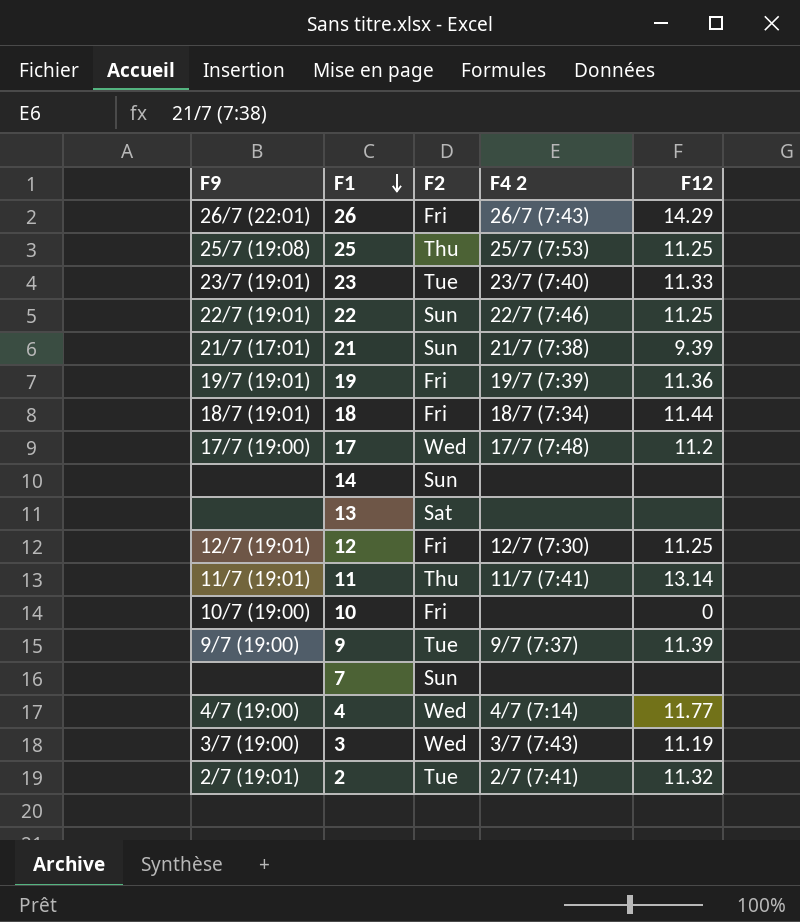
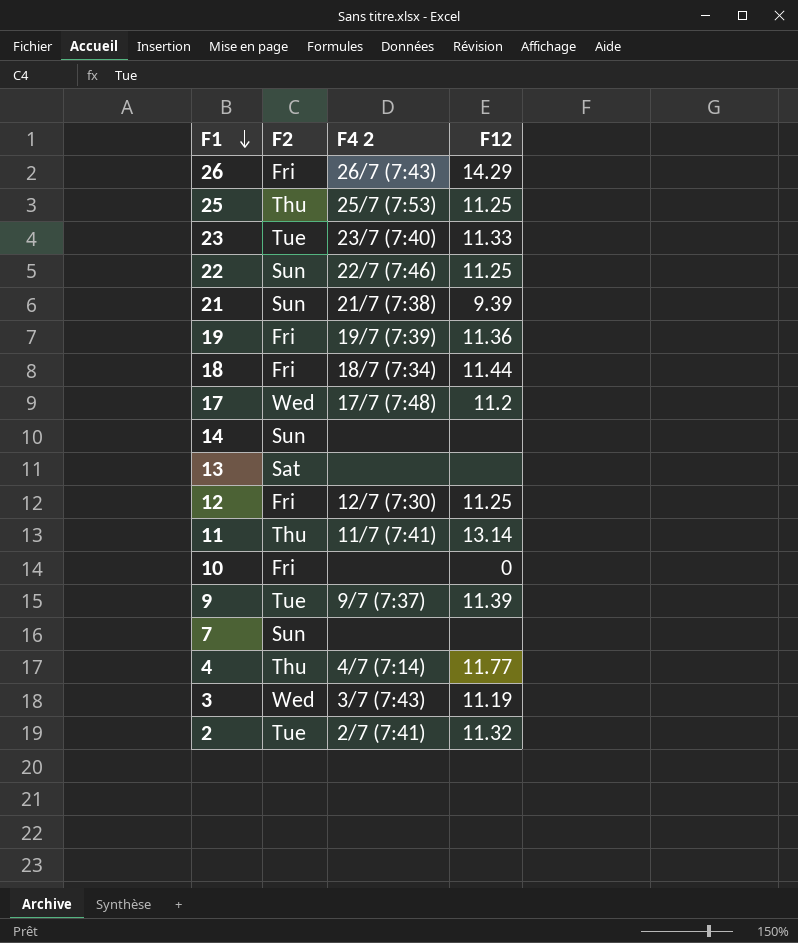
column F9 | position: 1 -> none
4 | F2: Wed -> Thu

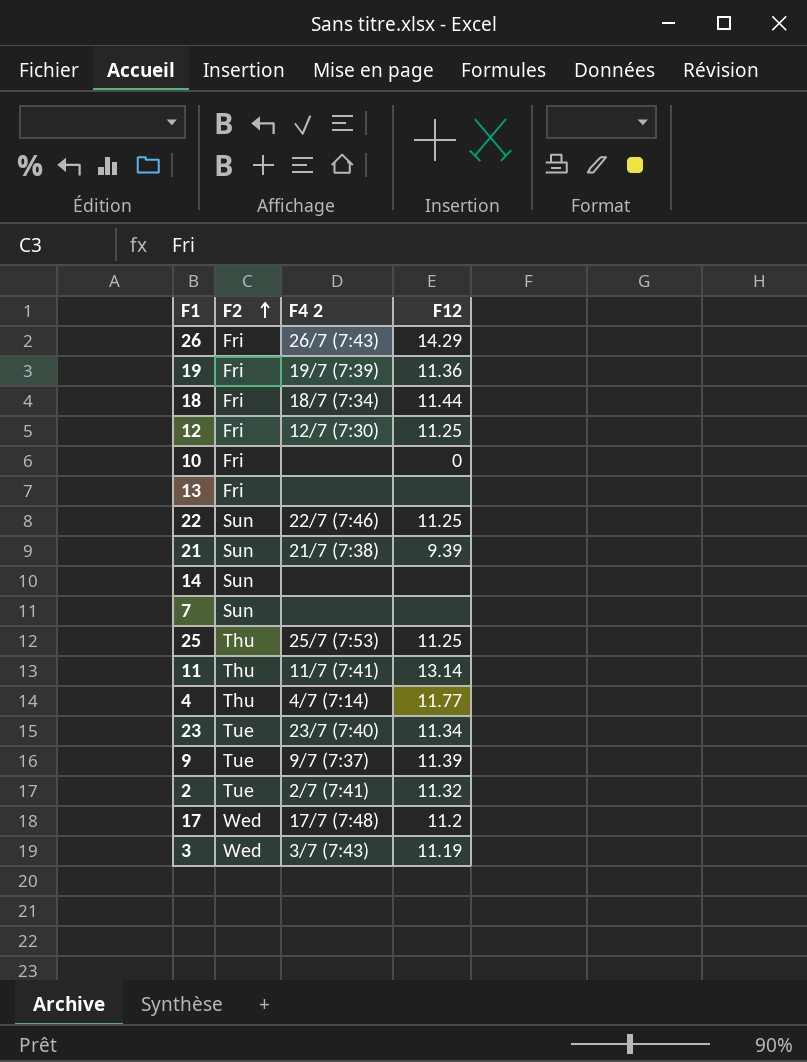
row order: F1 descending -> F2 ascending
13 | F2: Sat -> Fri
23 | F12: 11.33 -> 11.34

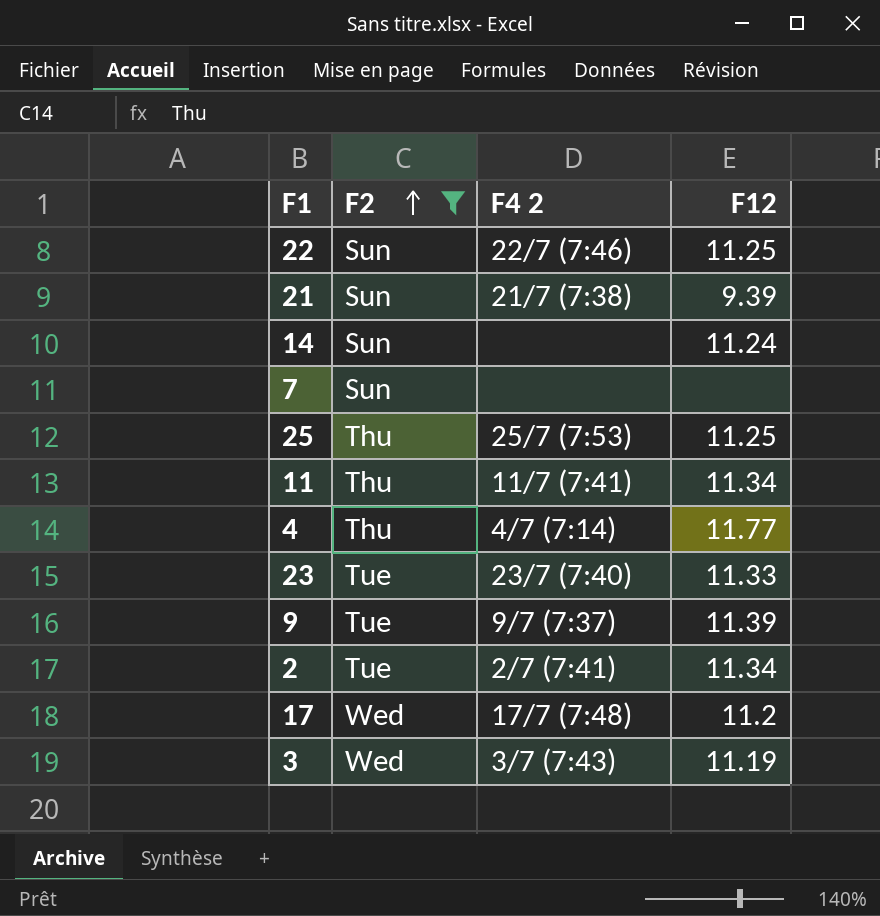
filter: none -> F2 != Fri
14 | F12: none -> 11.24
11 | F12: 13.14 -> 11.34
23 | F12: 11.34 -> 11.33
2 | F12: 11.32 -> 11.34

